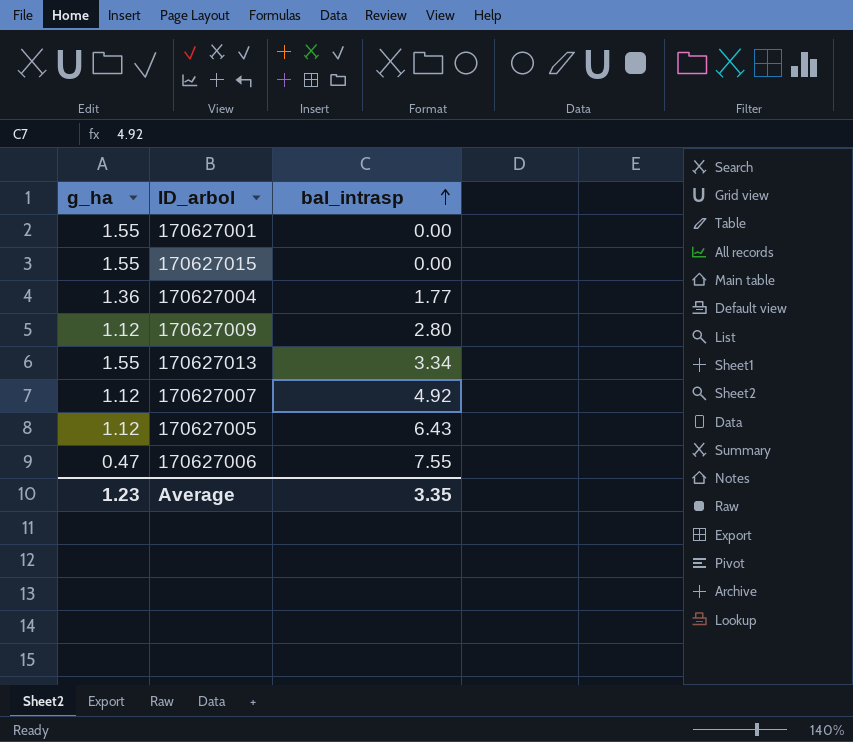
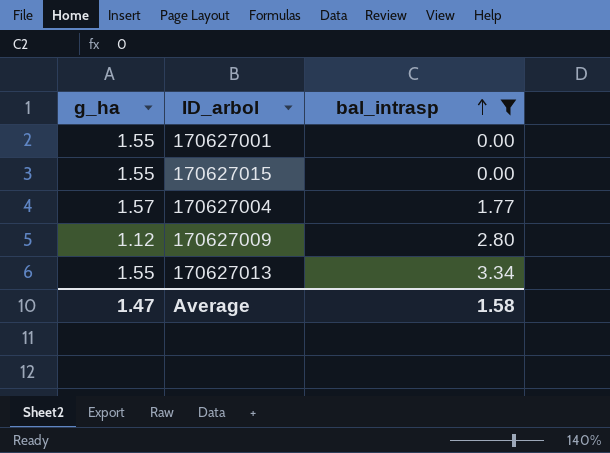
filter: none -> bal_intrasp <= 3.34
170627004 | g_ha: 1.36 -> 1.57
Average | g_ha: 1.23 -> 1.47
Average | bal_intrasp: 3.35 -> 1.58

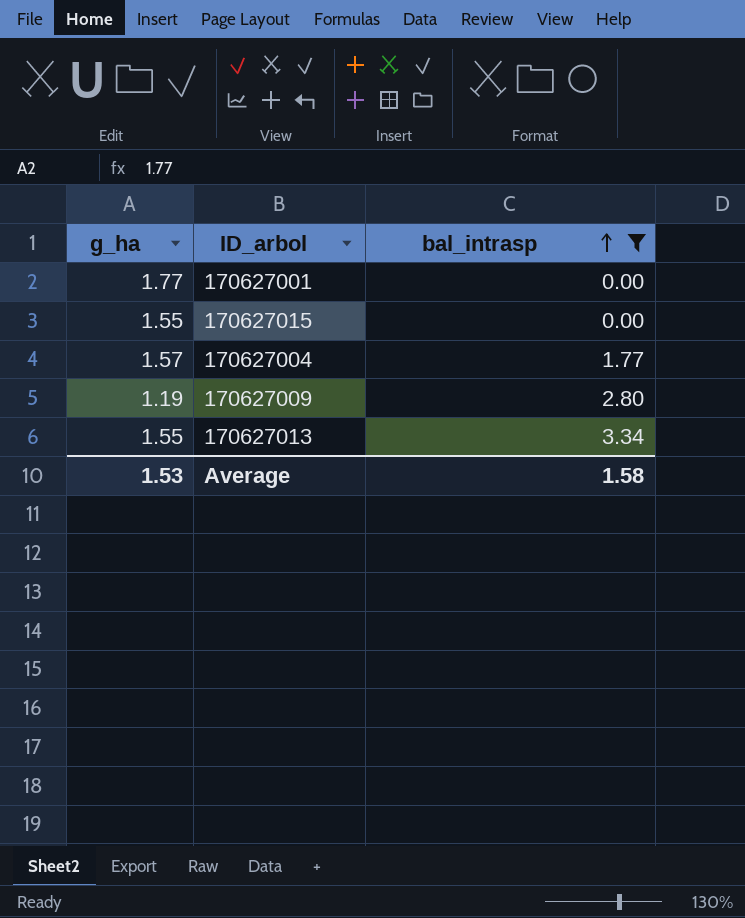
170627001 | g_ha: 1.55 -> 1.77
170627009 | g_ha: 1.12 -> 1.19
Average | g_ha: 1.47 -> 1.53

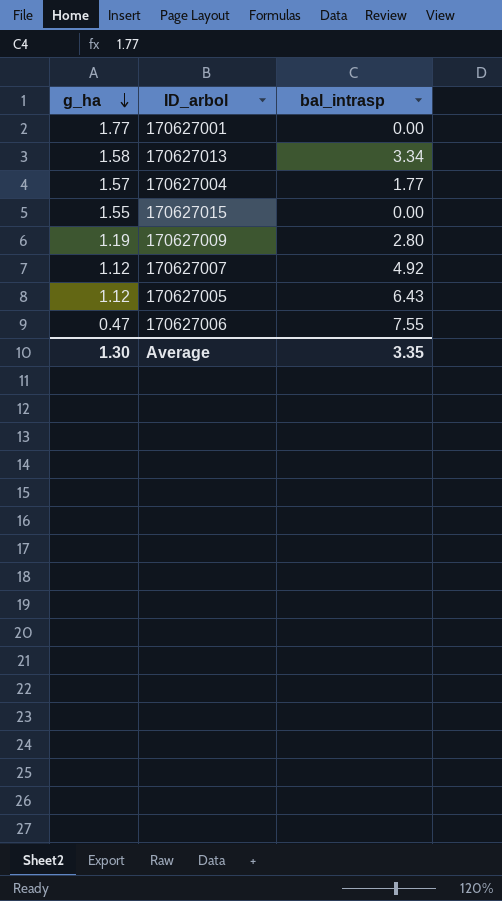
filter: bal_intrasp <= 3.34 -> none
row order: bal_intrasp ascending -> g_ha descending
170627013 | g_ha: 1.55 -> 1.58
Average | g_ha: 1.53 -> 1.30
Average | bal_intrasp: 1.58 -> 3.35

